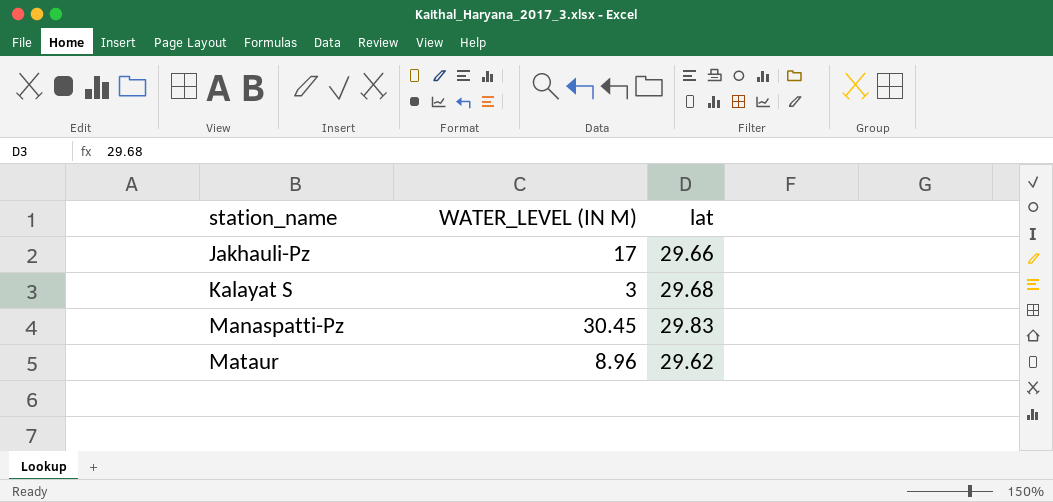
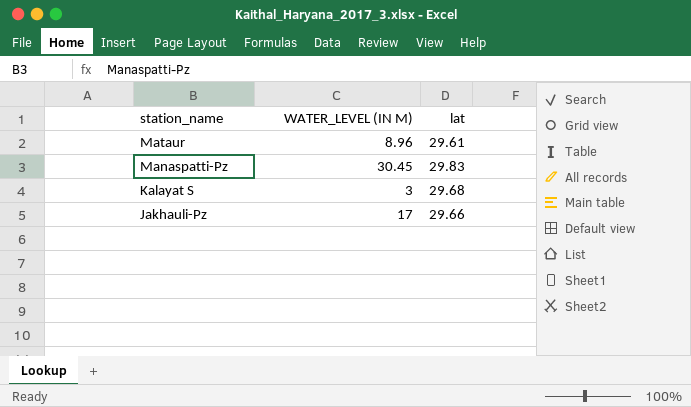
row order: station_name ascending -> station_name descending
Mataur | lat: 29.62 -> 29.61

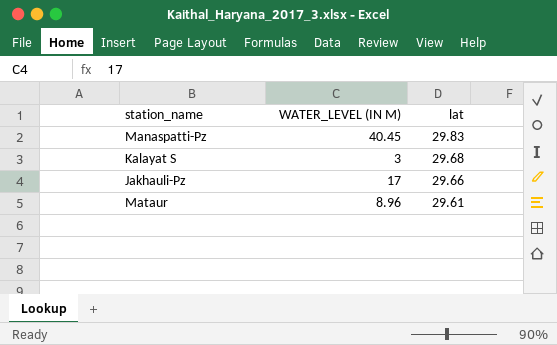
row order: station_name descending -> lat descending
Manaspatti-Pz | WATER_LEVEL (IN M): 30.45 -> 40.45

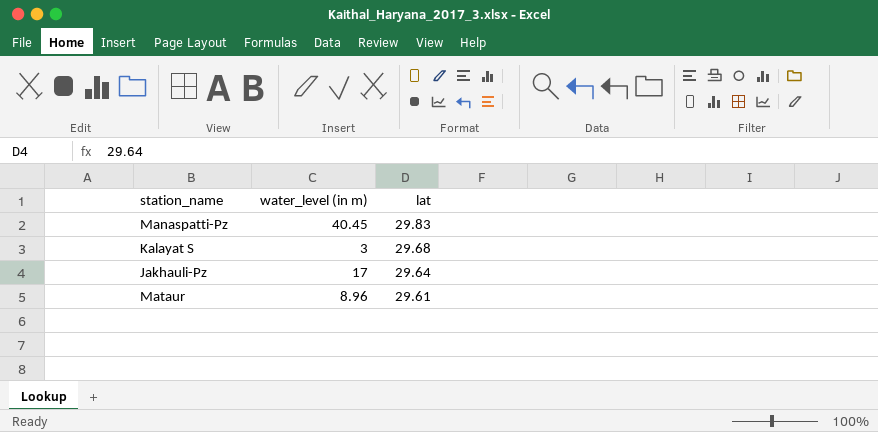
column name: WATER_LEVEL (IN M) -> water_level (in m)
Jakhauli-Pz | lat: 29.66 -> 29.64

